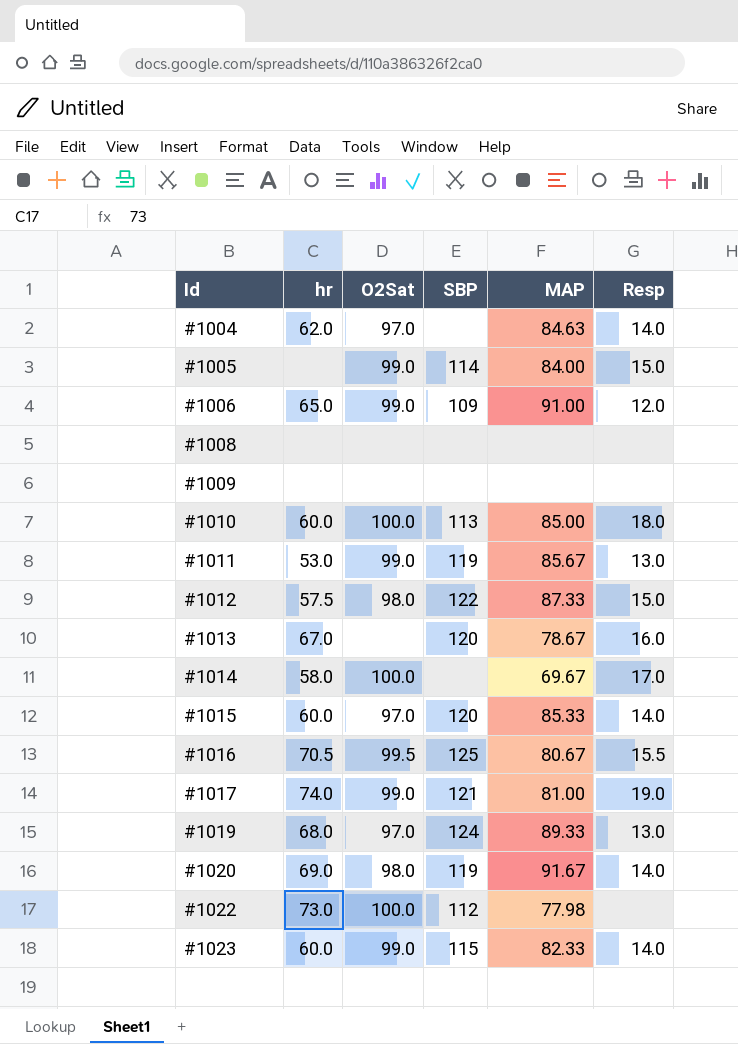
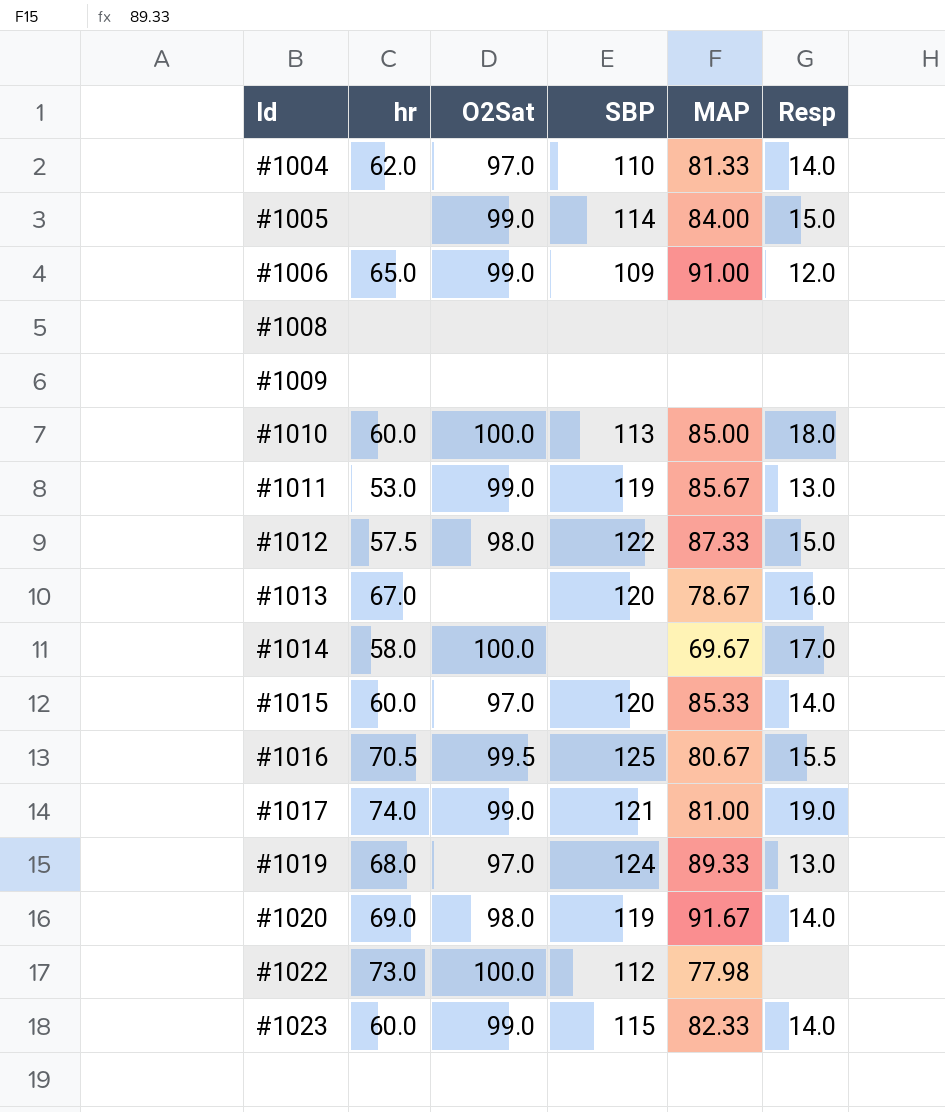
#1004 | SBP: none -> 110
#1004 | MAP: 84.63 -> 81.33

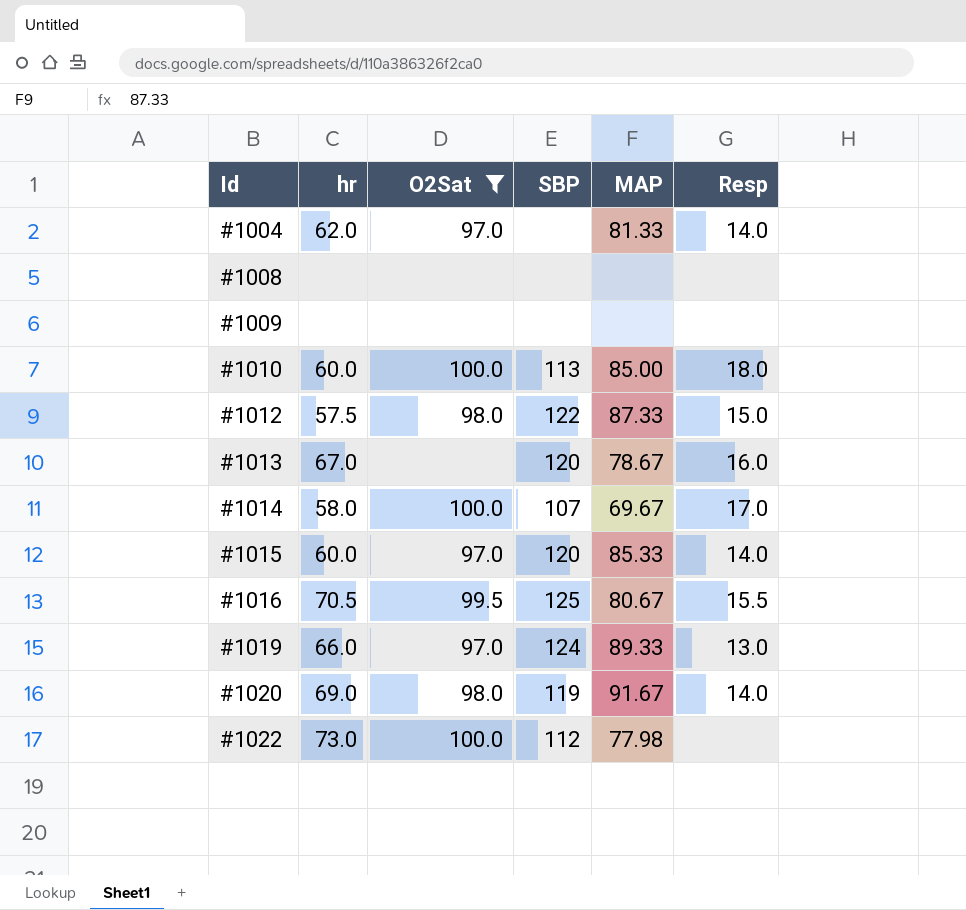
filter: none -> O2Sat != 99.0
#1004 | SBP: 110 -> none
#1014 | SBP: none -> 107
#1019 | hr: 68.0 -> 66.0

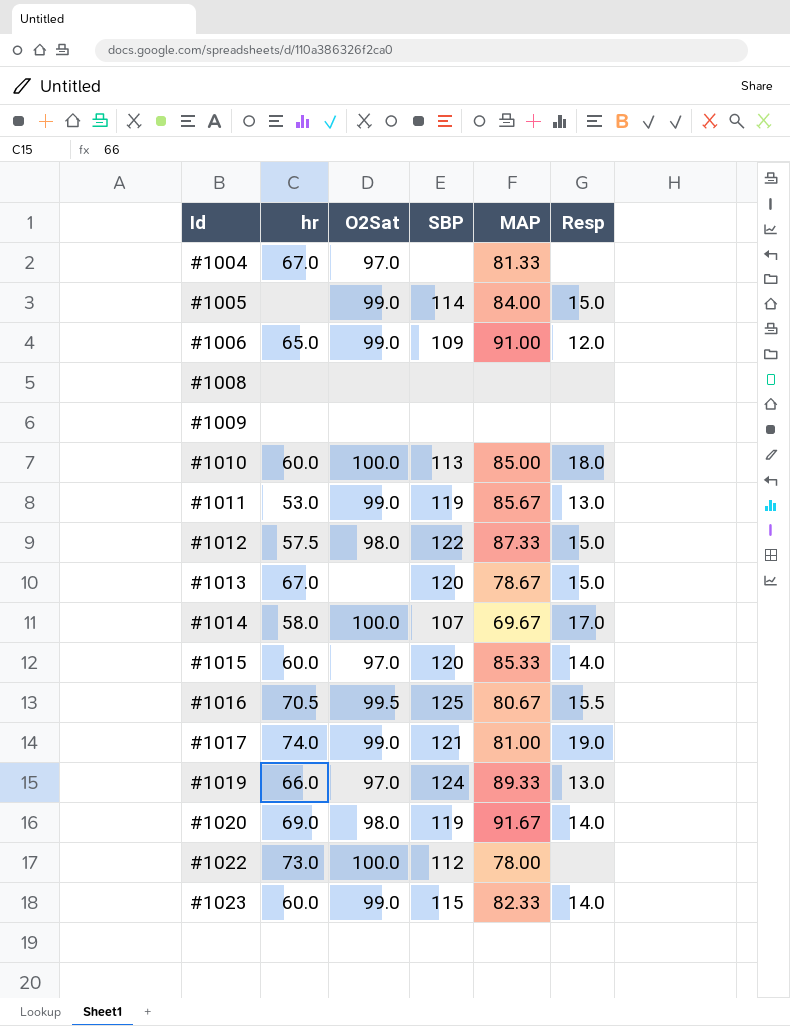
filter: O2Sat != 99.0 -> none
#1004 | hr: 62.0 -> 67.0
#1004 | Resp: 14.0 -> none
#1013 | Resp: 16.0 -> 15.0
#1022 | MAP: 77.98 -> 78.00

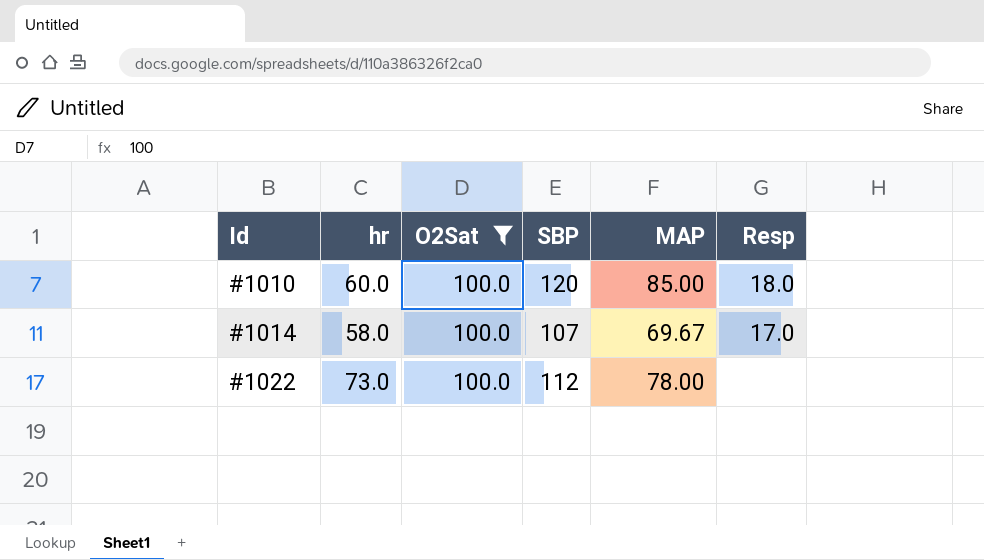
filter: none -> O2Sat = 100.0
#1010 | SBP: 113 -> 120

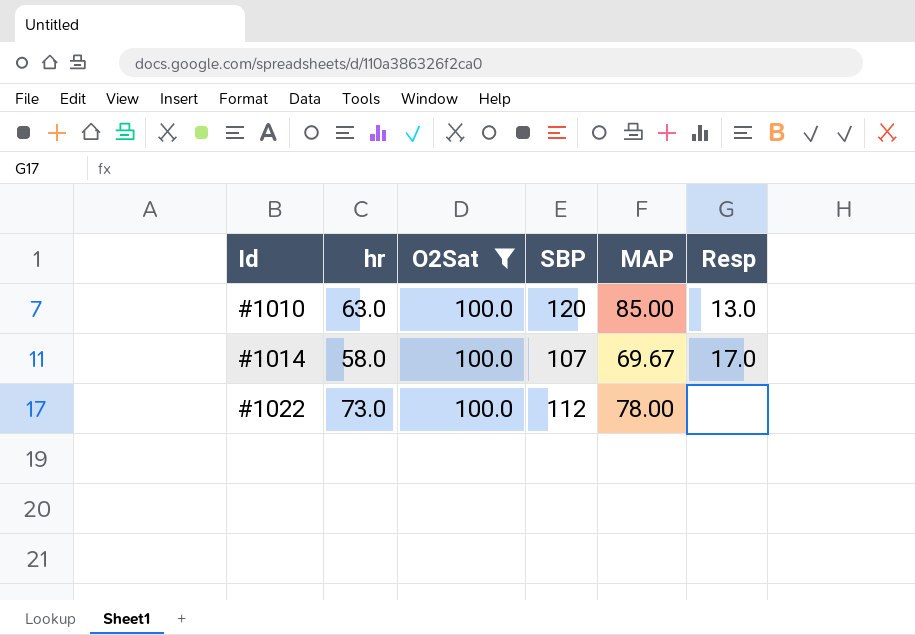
#1010 | hr: 60.0 -> 63.0
#1010 | Resp: 18.0 -> 13.0

